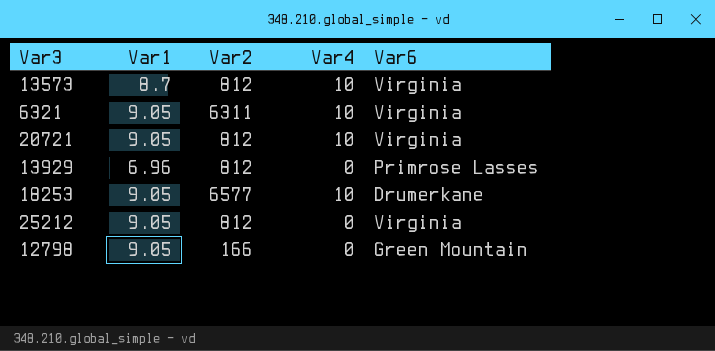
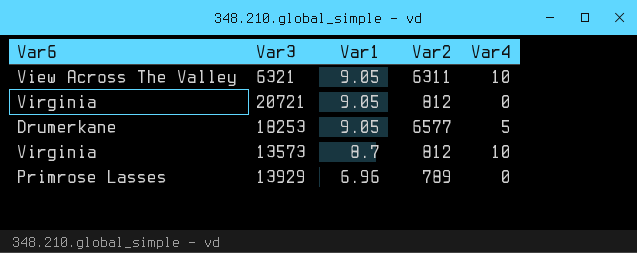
row order: none -> Var1 descending
column Var6 | position: 5 -> 1
row 25212: 9.05 | 812 | 0 | Virginia -> none
row 12798: 9.05 | 166 | 0 | Green Mountain -> none
6321 | Var6: Virginia -> View Across The Valley
20721 | Var4: 10 -> 0
18253 | Var4: 10 -> 5
13929 | Var2: 812 -> 789

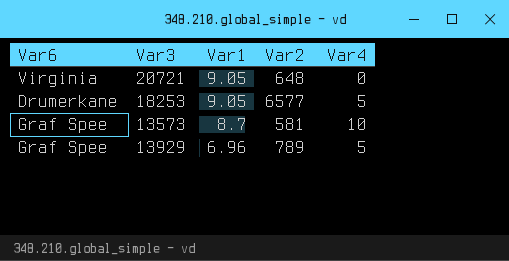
row 6321: View Across The Valley | 9.05 | 6311 | 10 -> none
20721 | Var2: 812 -> 648
13573 | Var6: Virginia -> Graf Spee
13573 | Var2: 812 -> 581
13929 | Var6: Primrose Lasses -> Graf Spee
13929 | Var4: 0 -> 5

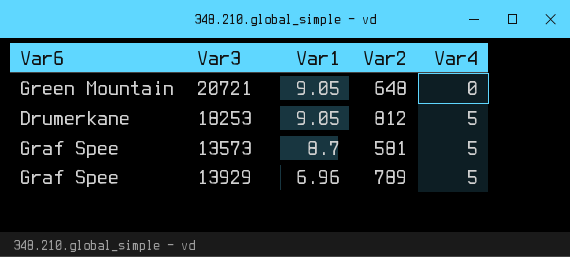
20721 | Var6: Virginia -> Green Mountain
18253 | Var2: 6577 -> 812
13573 | Var4: 10 -> 5

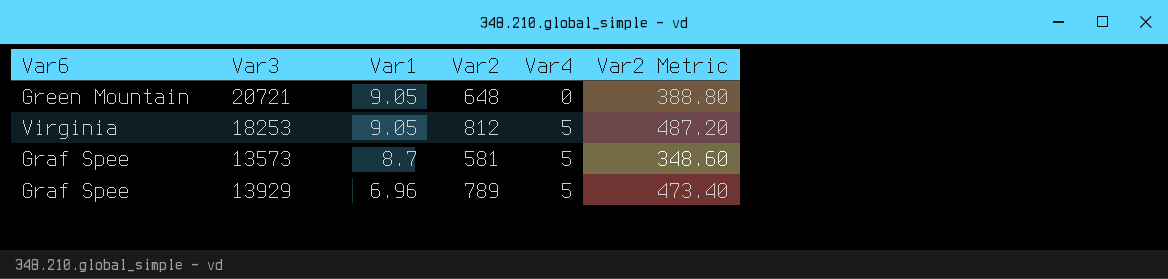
column Var2 Metric | formula: none -> [Var2] * 0.6
18253 | Var6: Drumerkane -> Virginia

